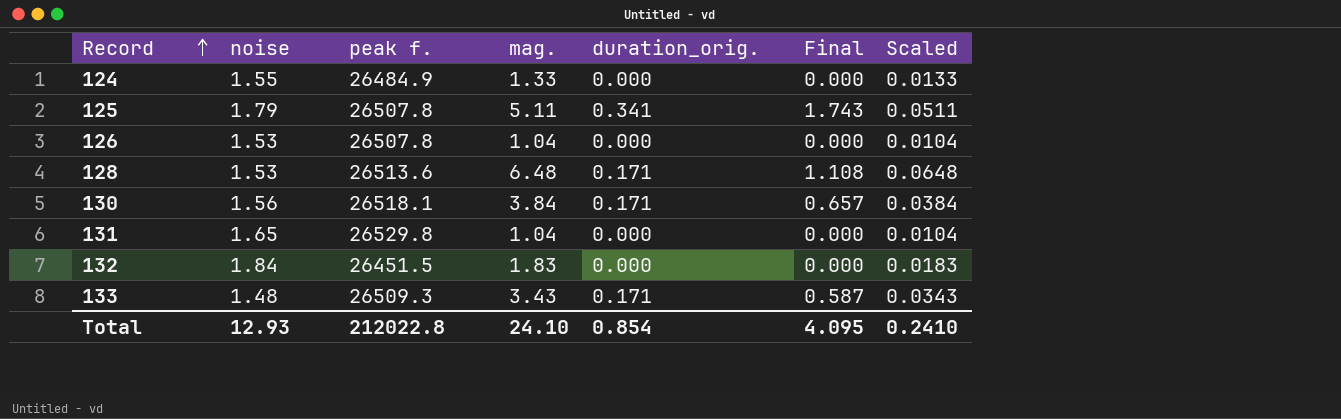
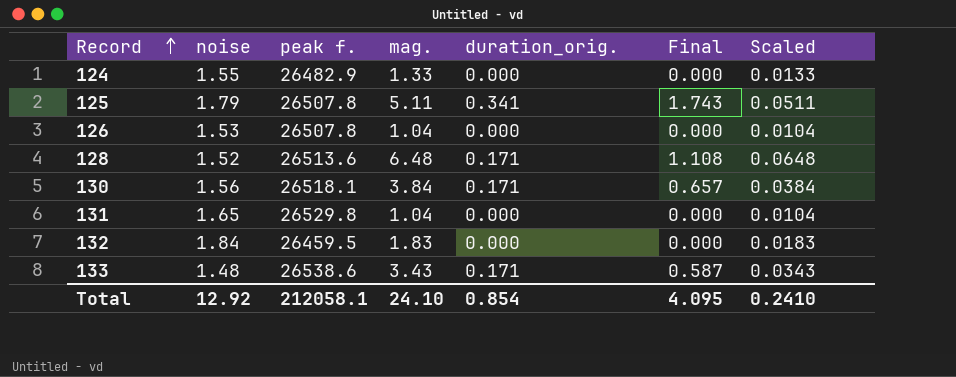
124 | peak f.: 26484.9 -> 26482.9
128 | noise: 1.53 -> 1.52
132 | peak f.: 26451.5 -> 26459.5
133 | peak f.: 26509.3 -> 26538.6
Total | noise: 12.93 -> 12.92
Total | peak f.: 212022.8 -> 212058.1

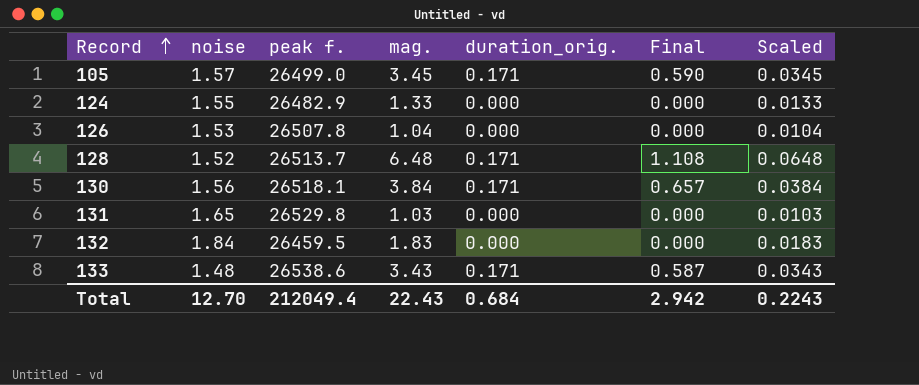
row 125: 1.79 | 26507.8 | 5.11 | 0.341 | 1.743 | 0.0511 -> none
row 105: none -> 1.57 | 26499.0 | 3.45 | 0.171 | 0.590 | 0.0345
128 | peak f.: 26513.6 -> 26513.7
131 | mag.: 1.04 -> 1.03
131 | Scaled: 0.0104 -> 0.0103
Total | noise: 12.92 -> 12.70
Total | peak f.: 212058.1 -> 212049.4
Total | mag.: 24.10 -> 22.43
Total | duration_orig.: 0.854 -> 0.684
Total | Final: 4.095 -> 2.942
Total | Scaled: 0.2410 -> 0.2243

